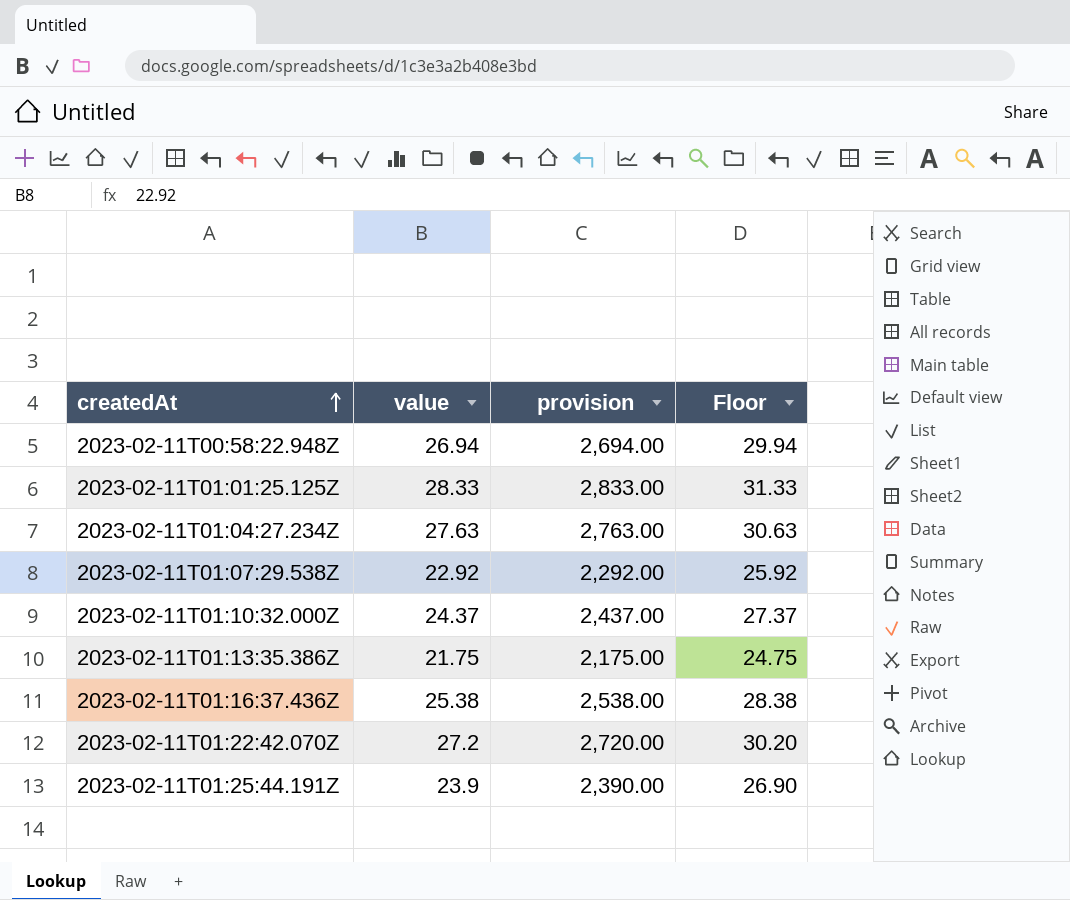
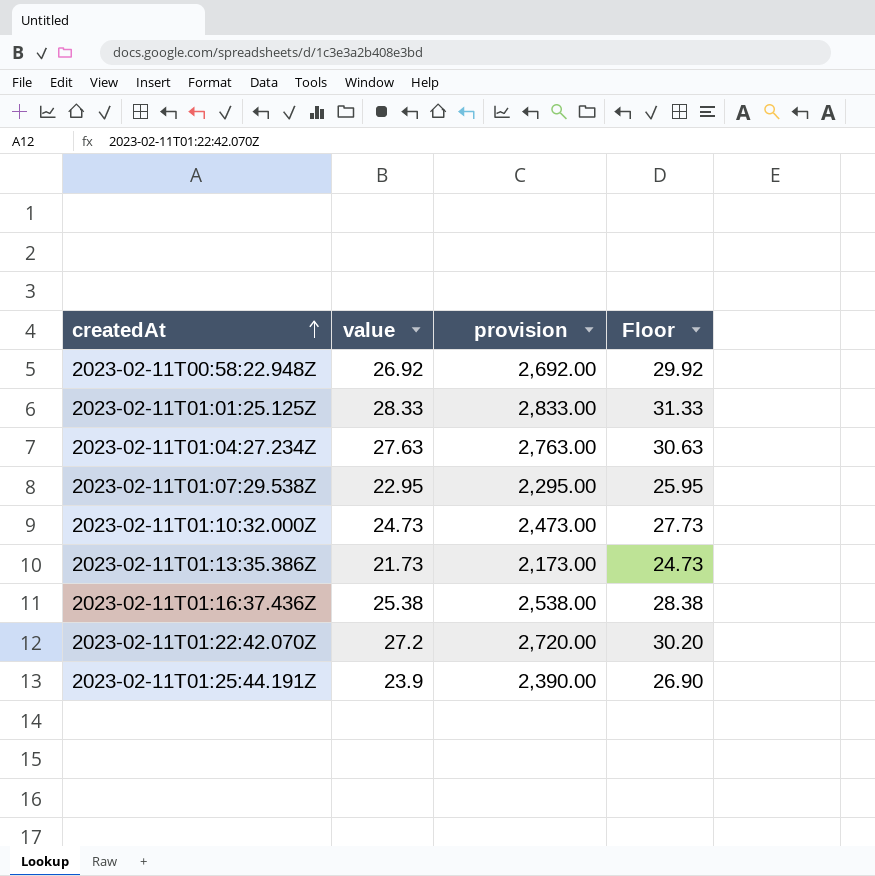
2023-02-11T00:58:22.948Z | value: 26.94 -> 26.92
2023-02-11T00:58:22.948Z | provision: 2,694.00 -> 2,692.00
2023-02-11T00:58:22.948Z | Floor: 29.94 -> 29.92
2023-02-11T01:07:29.538Z | value: 22.92 -> 22.95
2023-02-11T01:07:29.538Z | provision: 2,292.00 -> 2,295.00
2023-02-11T01:07:29.538Z | Floor: 25.92 -> 25.95
2023-02-11T01:10:32.000Z | value: 24.37 -> 24.73
2023-02-11T01:10:32.000Z | provision: 2,437.00 -> 2,473.00
2023-02-11T01:10:32.000Z | Floor: 27.37 -> 27.73
2023-02-11T01:13:35.386Z | value: 21.75 -> 21.73
2023-02-11T01:13:35.386Z | provision: 2,175.00 -> 2,173.00
2023-02-11T01:13:35.386Z | Floor: 24.75 -> 24.73

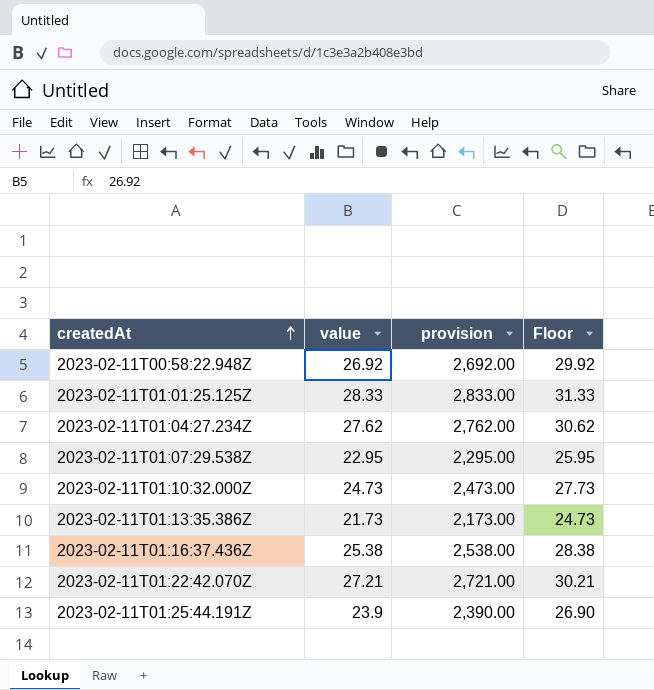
2023-02-11T01:04:27.234Z | value: 27.63 -> 27.62
2023-02-11T01:04:27.234Z | provision: 2,763.00 -> 2,762.00
2023-02-11T01:04:27.234Z | Floor: 30.63 -> 30.62
2023-02-11T01:22:42.070Z | value: 27.2 -> 27.21
2023-02-11T01:22:42.070Z | provision: 2,720.00 -> 2,721.00
2023-02-11T01:22:42.070Z | Floor: 30.20 -> 30.21

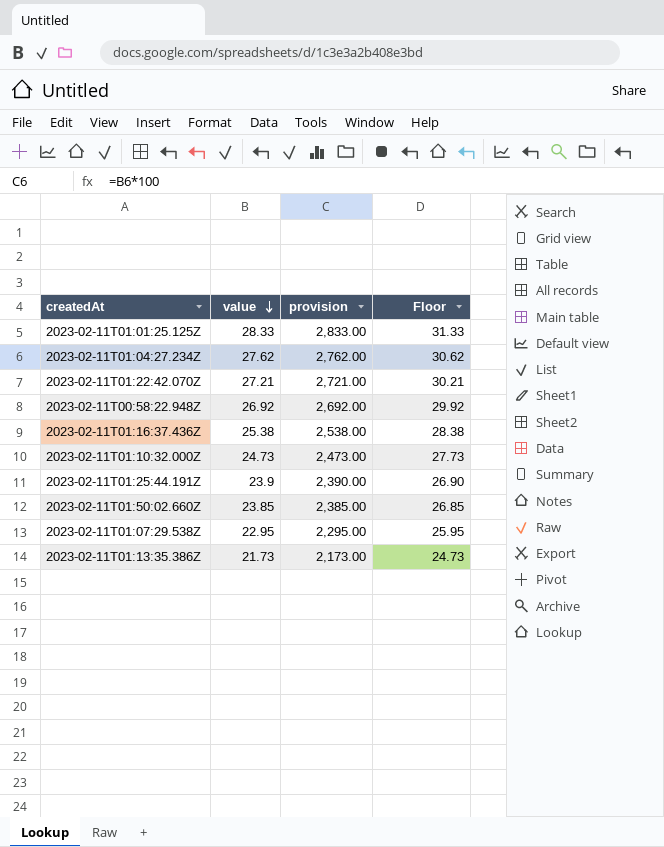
row order: createdAt ascending -> value descending
row 2023-02-11T01:50:02.660Z: none -> 23.85 | 2,385.00 | 26.85

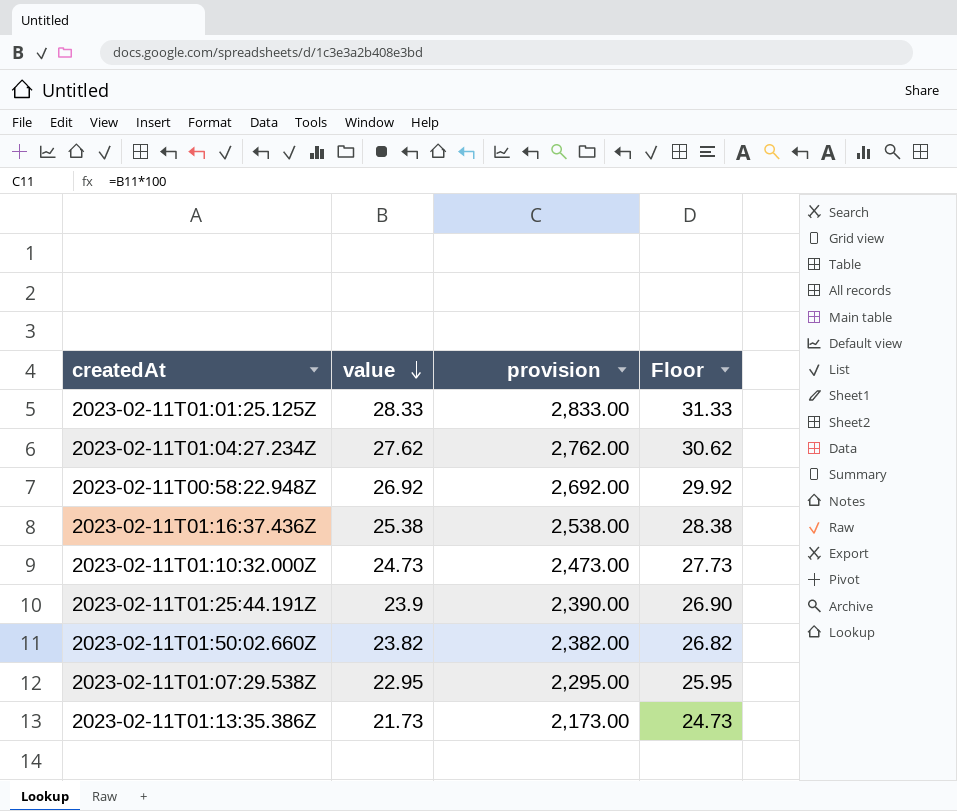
row 2023-02-11T01:22:42.070Z: 27.21 | 2,721.00 | 30.21 -> none
2023-02-11T01:50:02.660Z | value: 23.85 -> 23.82
2023-02-11T01:50:02.660Z | provision: 2,385.00 -> 2,382.00
2023-02-11T01:50:02.660Z | Floor: 26.85 -> 26.82

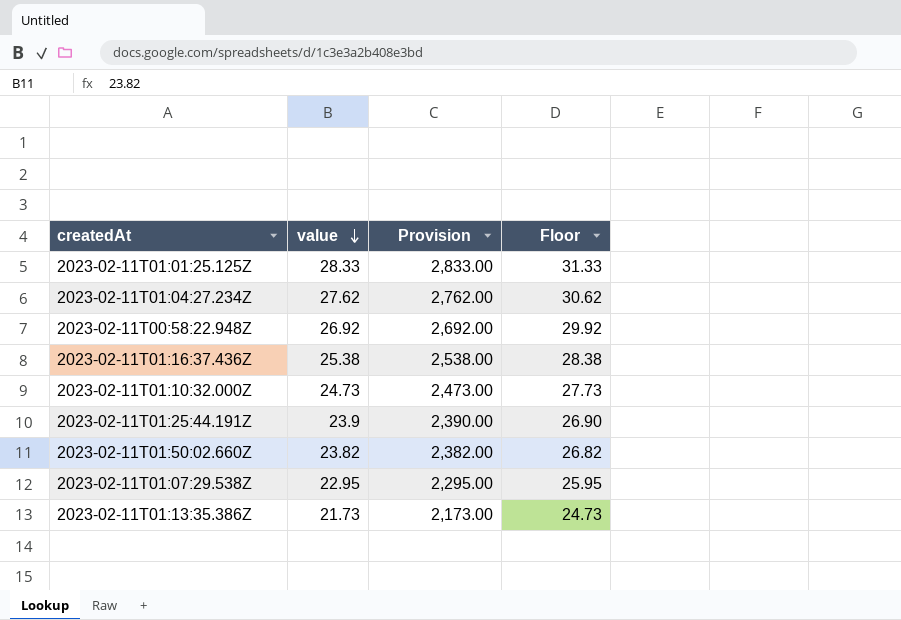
column name: provision -> Provision

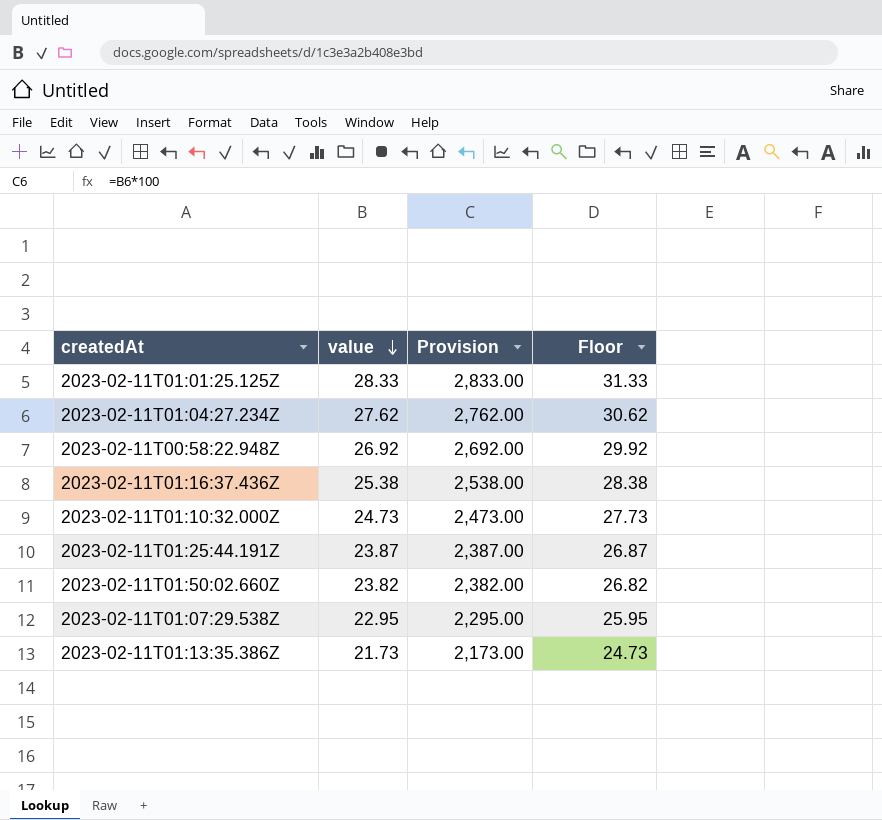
2023-02-11T01:25:44.191Z | value: 23.9 -> 23.87
2023-02-11T01:25:44.191Z | Provision: 2,390.00 -> 2,387.00
2023-02-11T01:25:44.191Z | Floor: 26.90 -> 26.87

